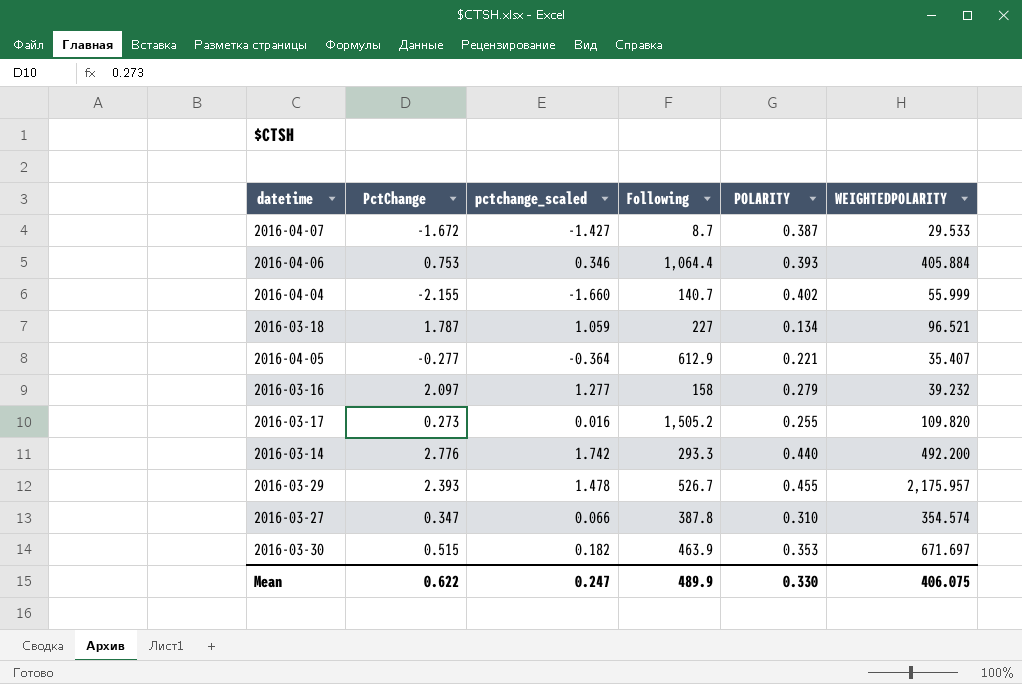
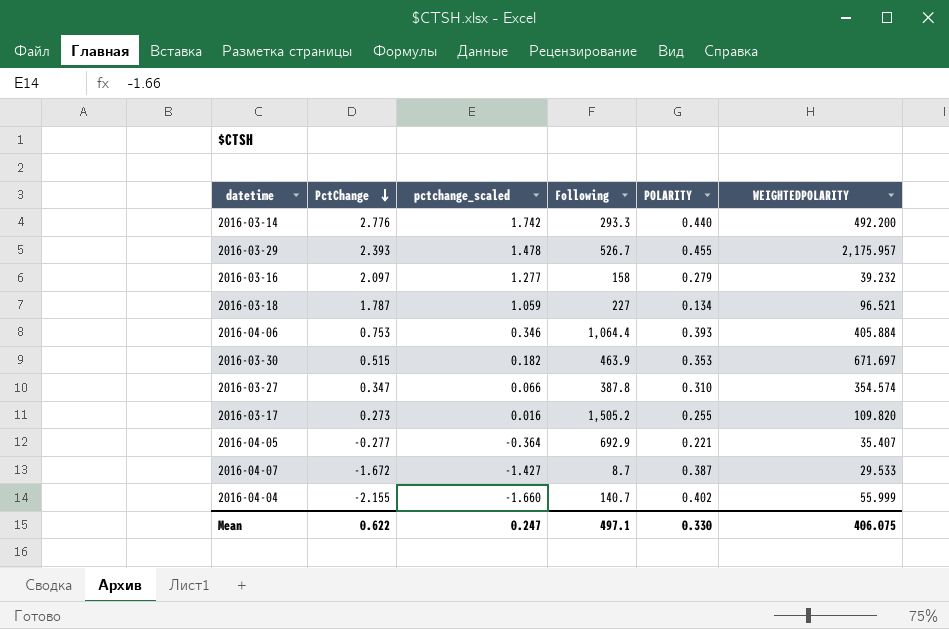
row order: none -> PctChange descending
2016-04-05 | Following: 612.9 -> 692.9
Mean | Following: 489.9 -> 497.1

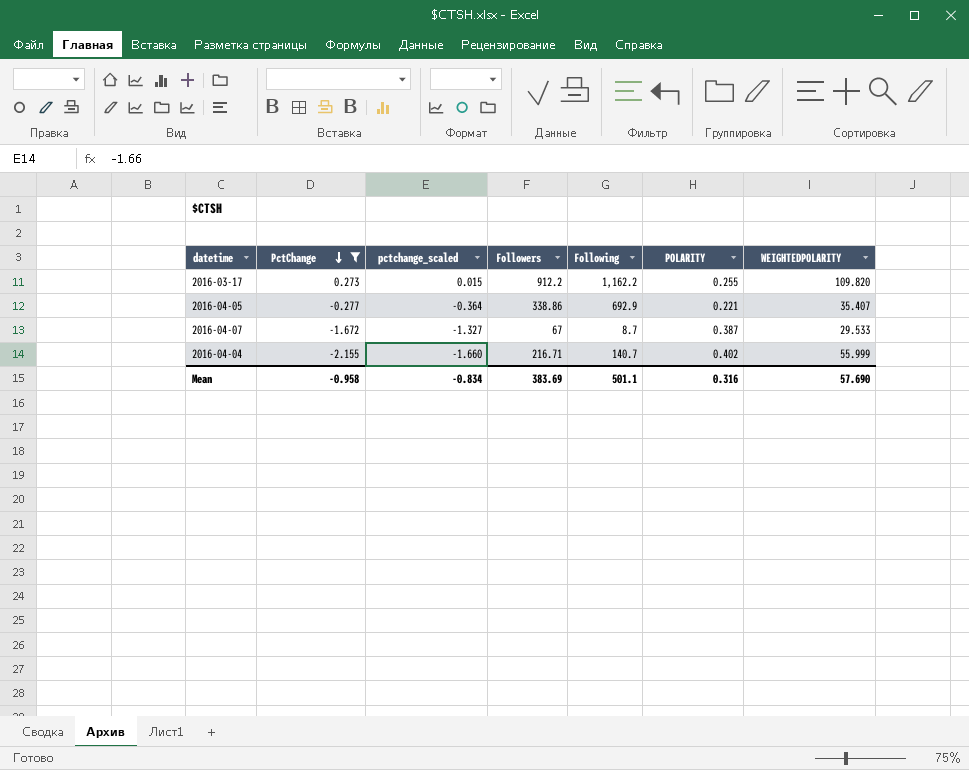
filter: none -> PctChange <= 0.273
column Followers | position: none -> 4
2016-03-17 | pctchange_scaled: 0.016 -> 0.015
2016-03-17 | Following: 1,505.2 -> 1,162.2
2016-04-07 | pctchange_scaled: -1.427 -> -1.327
Mean | PctChange: 0.622 -> -0.958
Mean | pctchange_scaled: 0.247 -> -0.834
Mean | Following: 497.1 -> 501.1
Mean | POLARITY: 0.330 -> 0.316
Mean | WEIGHTEDPOLARITY: 406.075 -> 57.690

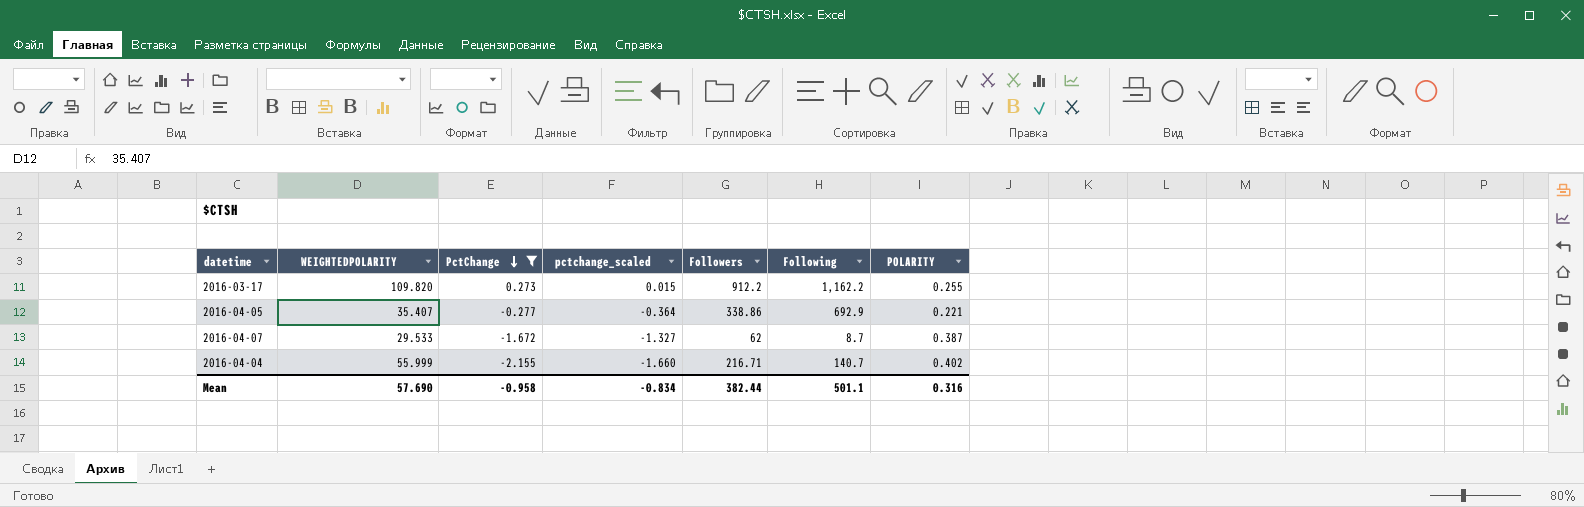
column WEIGHTEDPOLARITY | position: 7 -> 2
2016-04-07 | Followers: 67 -> 62
Mean | Followers: 383.69 -> 382.44

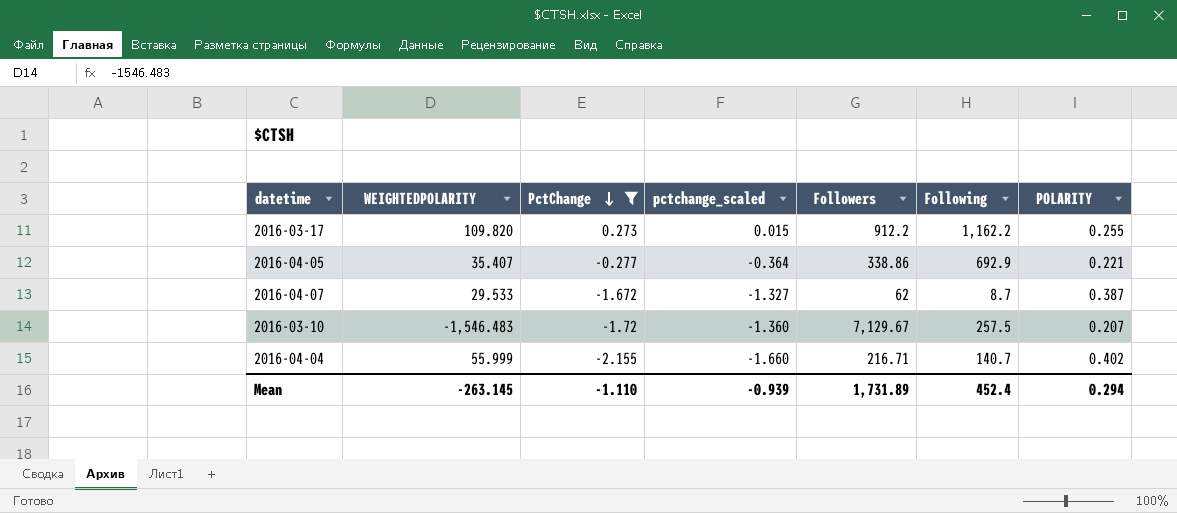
row 2016-03-10: none -> -1,546.483 | -1.72 | -1.360 | 7,129.67 | 257.5 | 0.207
Mean | WEIGHTEDPOLARITY: 57.690 -> -263.145
Mean | PctChange: -0.958 -> -1.110
Mean | pctchange_scaled: -0.834 -> -0.939
Mean | Followers: 382.44 -> 1,731.89
Mean | Following: 501.1 -> 452.4
Mean | POLARITY: 0.316 -> 0.294

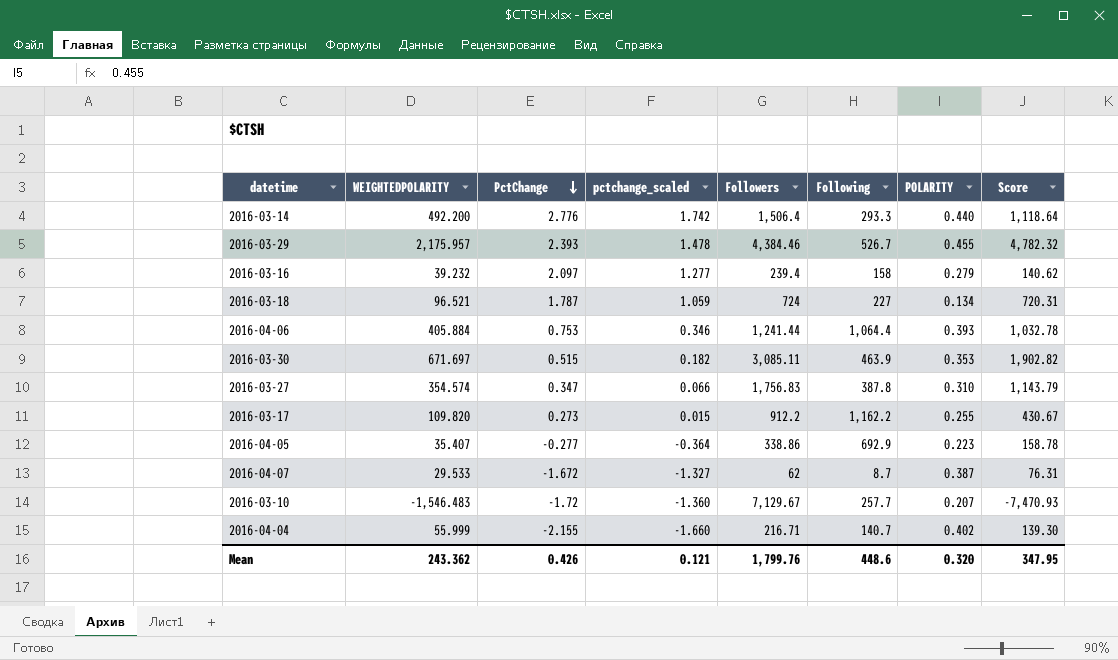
filter: PctChange <= 0.273 -> none
column Score | formula: none -> [WEIGHTEDPOLARITY] / [POLARITY]
2016-04-05 | POLARITY: 0.221 -> 0.223
2016-03-10 | Following: 257.5 -> 257.7
Mean | WEIGHTEDPOLARITY: -263.145 -> 243.362
Mean | PctChange: -1.110 -> 0.426
Mean | pctchange_scaled: -0.939 -> 0.121
Mean | Followers: 1,731.89 -> 1,799.76
Mean | Following: 452.4 -> 448.6
Mean | POLARITY: 0.294 -> 0.320

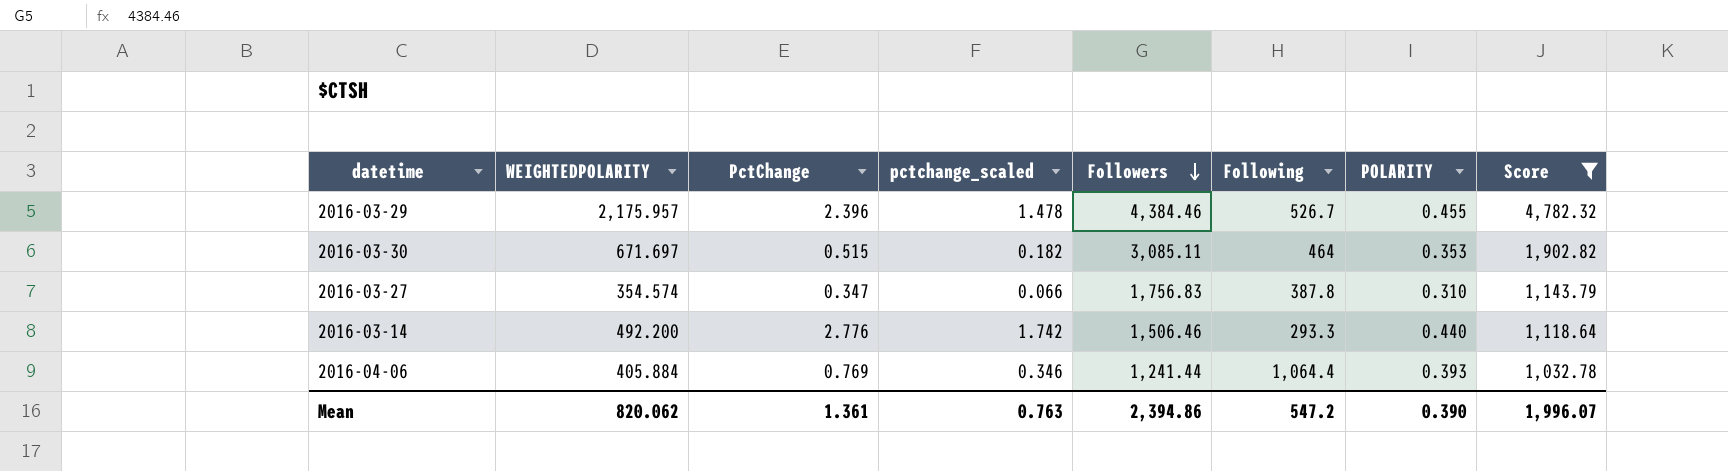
filter: none -> Score >= 1,032.78
row order: PctChange descending -> Followers descending
2016-03-29 | PctChange: 2.393 -> 2.396
2016-03-30 | Following: 463.9 -> 464
2016-03-14 | Followers: 1,506.4 -> 1,506.46
2016-04-06 | PctChange: 0.753 -> 0.769
Mean | WEIGHTEDPOLARITY: 243.362 -> 820.062
Mean | PctChange: 0.426 -> 1.361
Mean | pctchange_scaled: 0.121 -> 0.763
Mean | Followers: 1,799.76 -> 2,394.86
Mean | Following: 448.6 -> 547.2
Mean | POLARITY: 0.320 -> 0.390
Mean | Score: 347.95 -> 1,996.07

